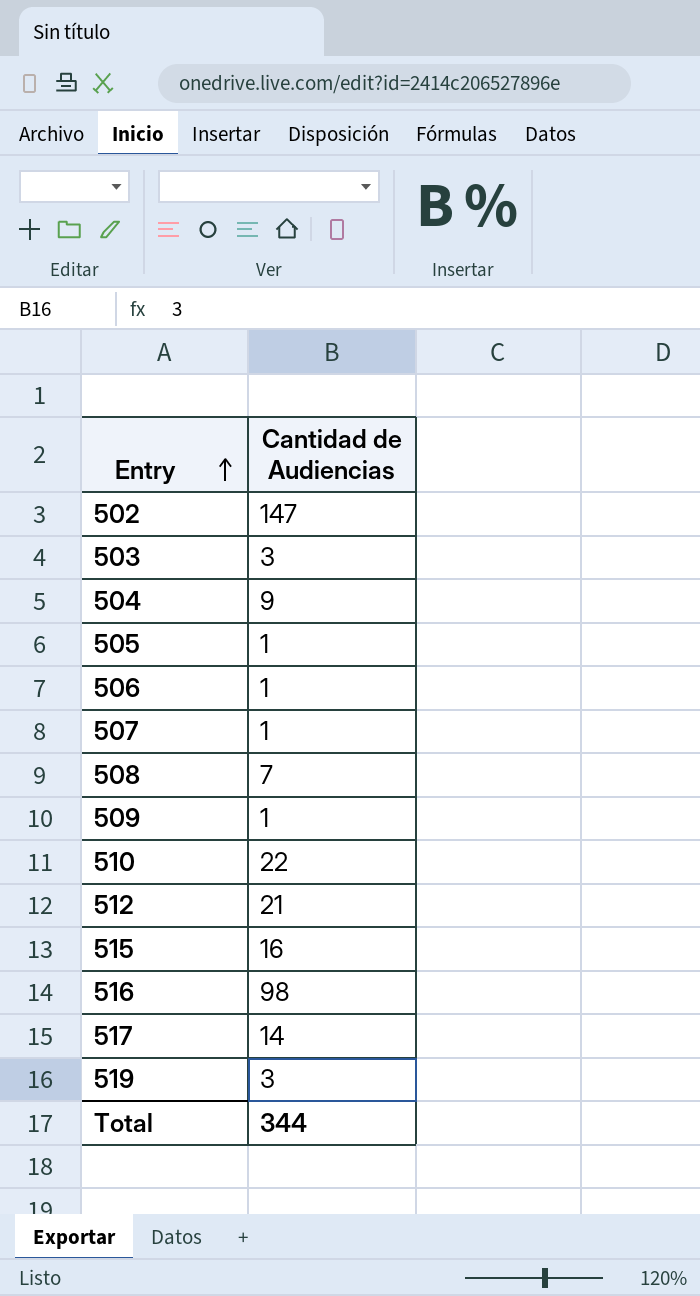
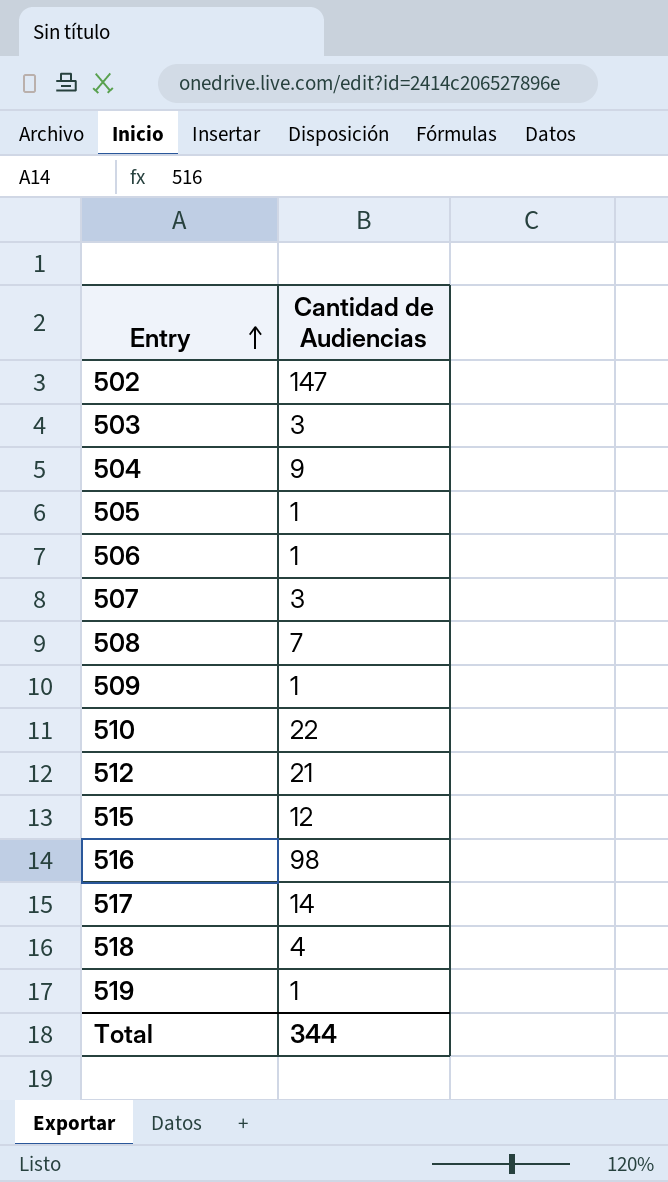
507 | Cantidad de Audiencias: 1 -> 3
515 | Cantidad de Audiencias: 16 -> 12
row 518: none -> 4
519 | Cantidad de Audiencias: 3 -> 1

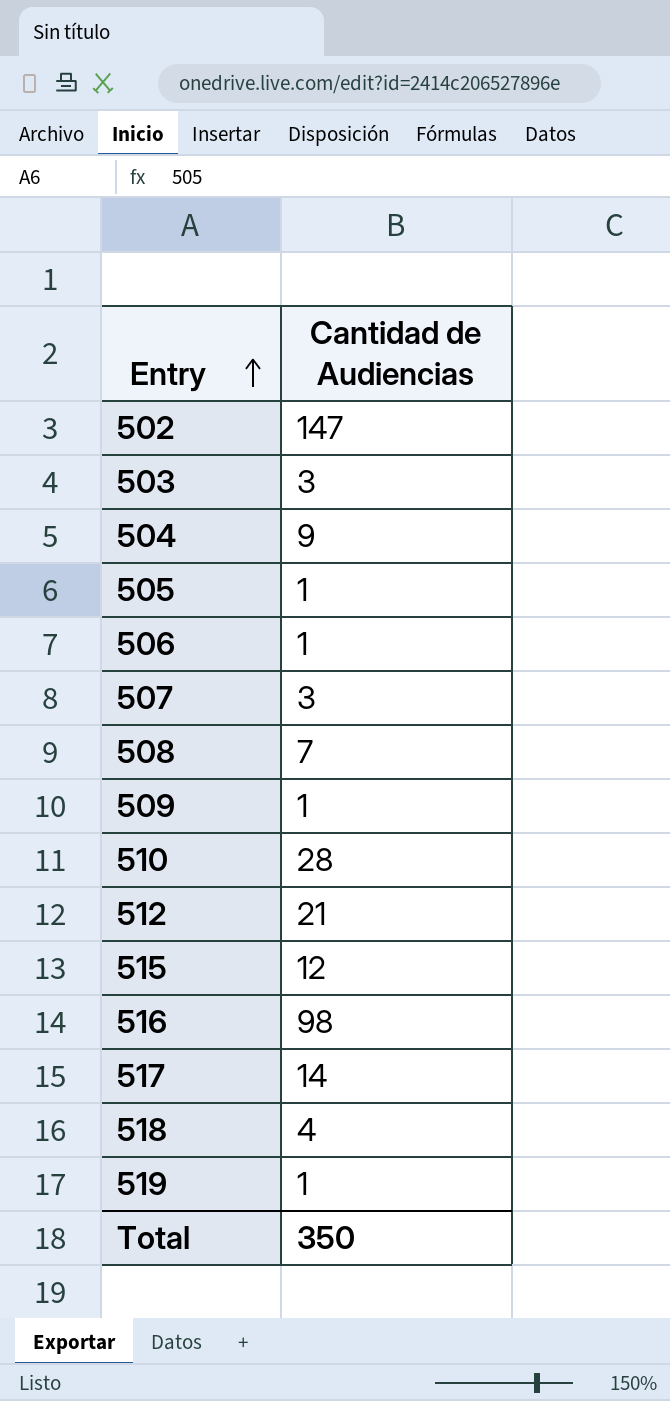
510 | Cantidad de Audiencias: 22 -> 28
Total | Cantidad de Audiencias: 344 -> 350

